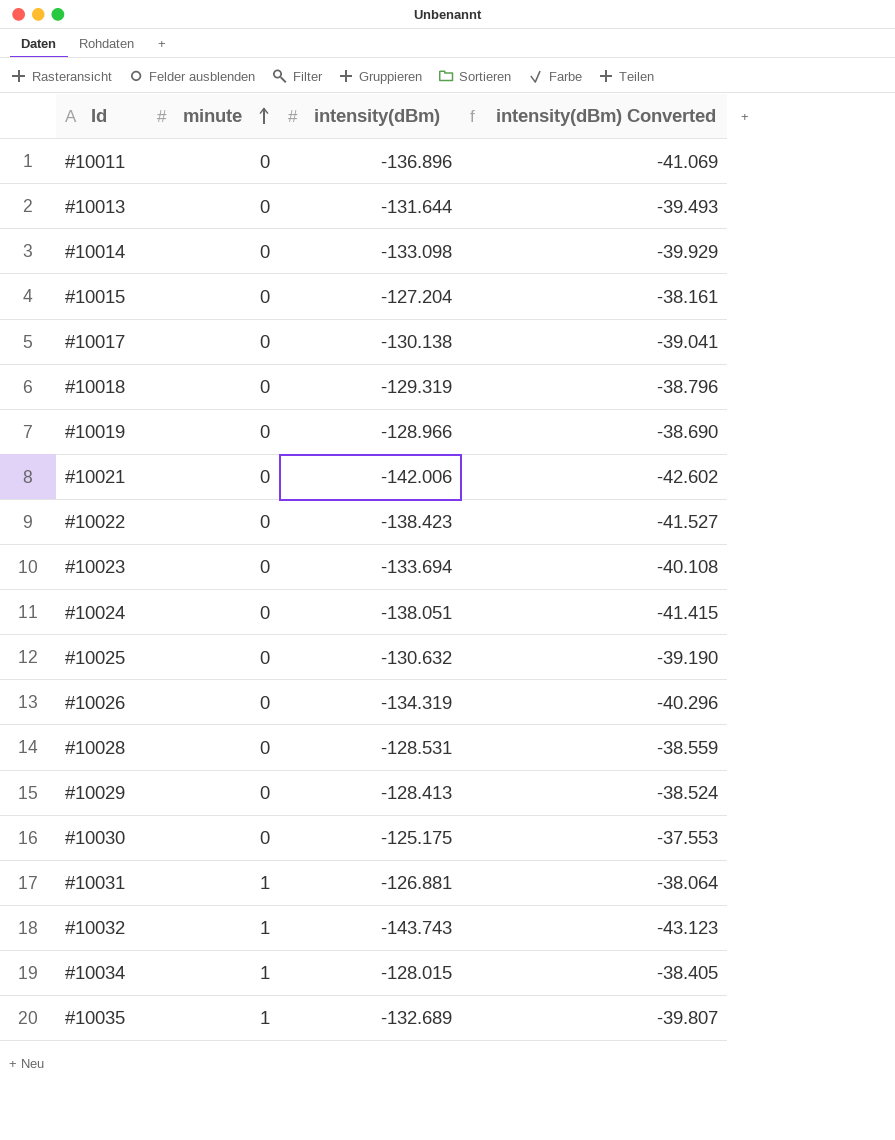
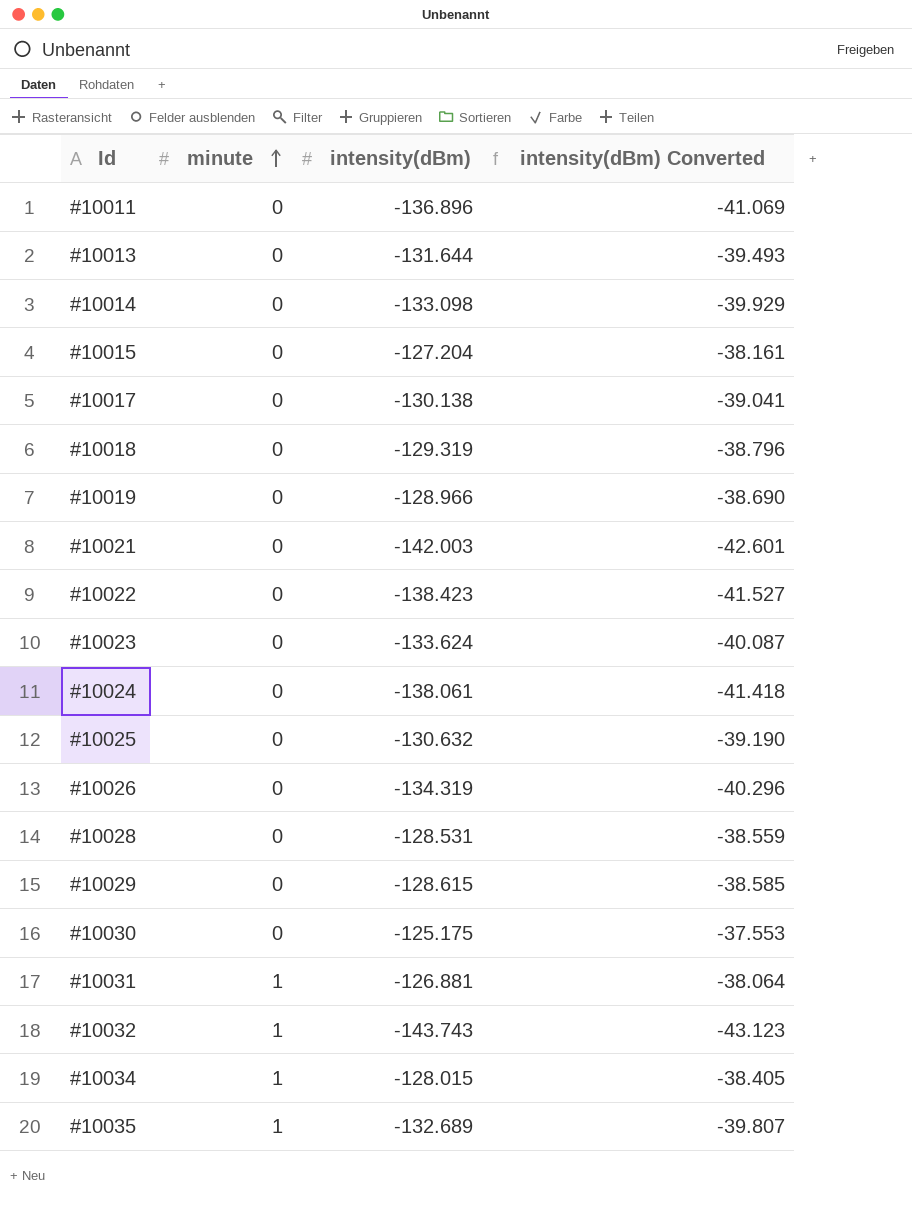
#10021 | intensity(dBm): -142.006 -> -142.003
#10021 | intensity(dBm) Converted: -42.602 -> -42.601
#10023 | intensity(dBm): -133.694 -> -133.624
#10023 | intensity(dBm) Converted: -40.108 -> -40.087
#10024 | intensity(dBm): -138.051 -> -138.061
#10024 | intensity(dBm) Converted: -41.415 -> -41.418
#10029 | intensity(dBm): -128.413 -> -128.615
#10029 | intensity(dBm) Converted: -38.524 -> -38.585

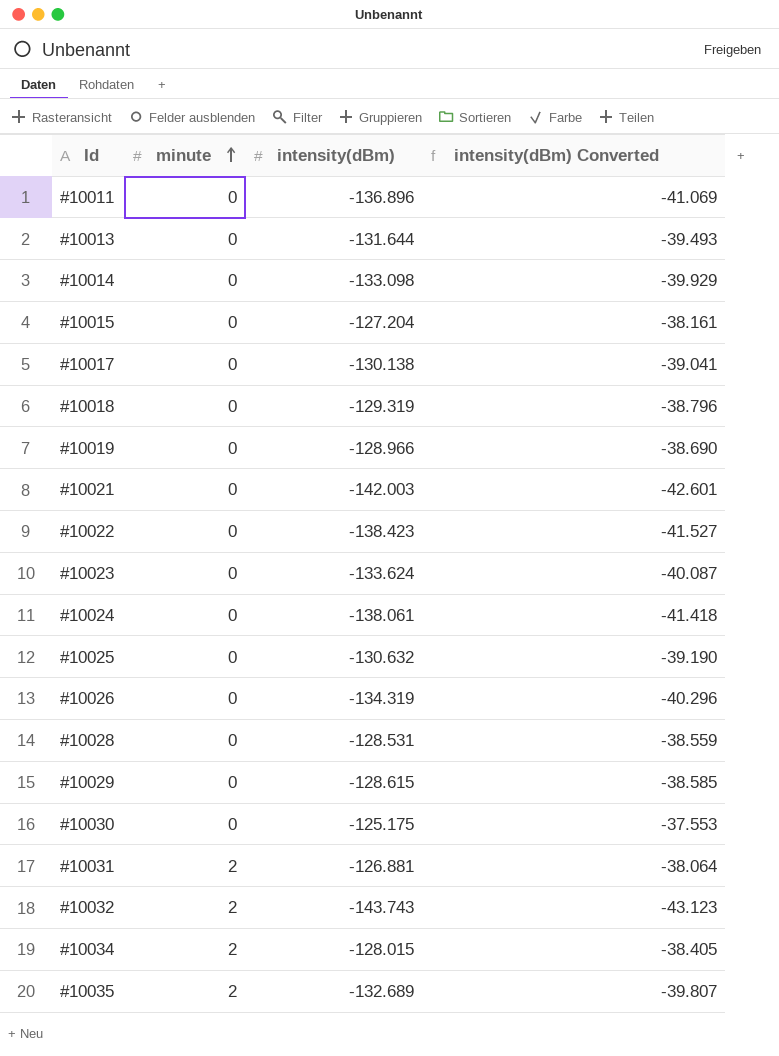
#10031 | minute: 1 -> 2
#10032 | minute: 1 -> 2
#10034 | minute: 1 -> 2
#10035 | minute: 1 -> 2

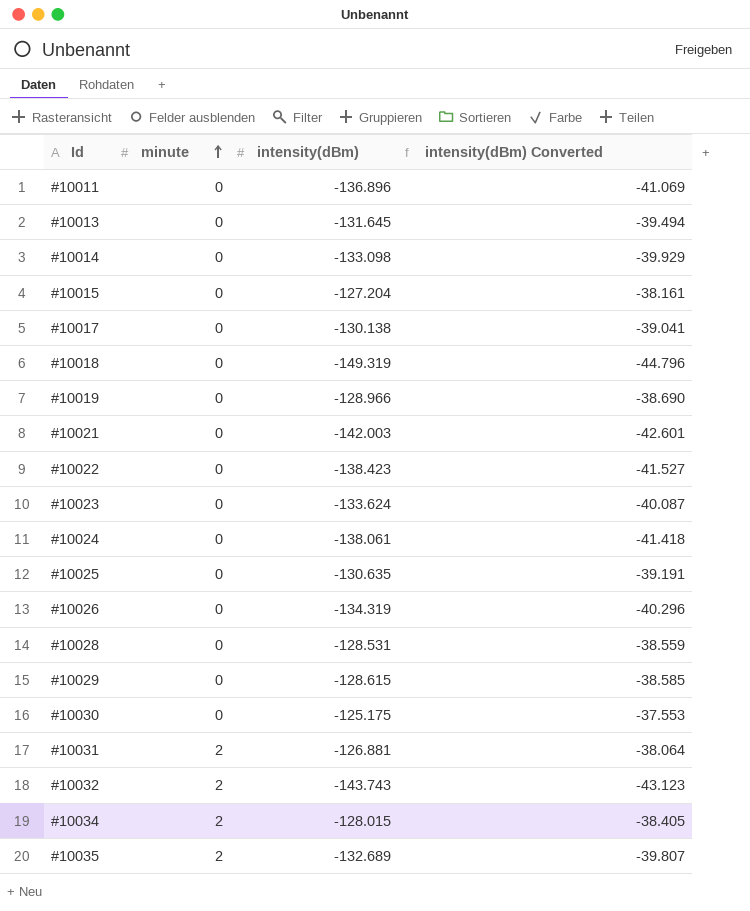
#10013 | intensity(dBm): -131.644 -> -131.645
#10013 | intensity(dBm) Converted: -39.493 -> -39.494
#10018 | intensity(dBm): -129.319 -> -149.319
#10018 | intensity(dBm) Converted: -38.796 -> -44.796
#10025 | intensity(dBm): -130.632 -> -130.635
#10025 | intensity(dBm) Converted: -39.190 -> -39.191

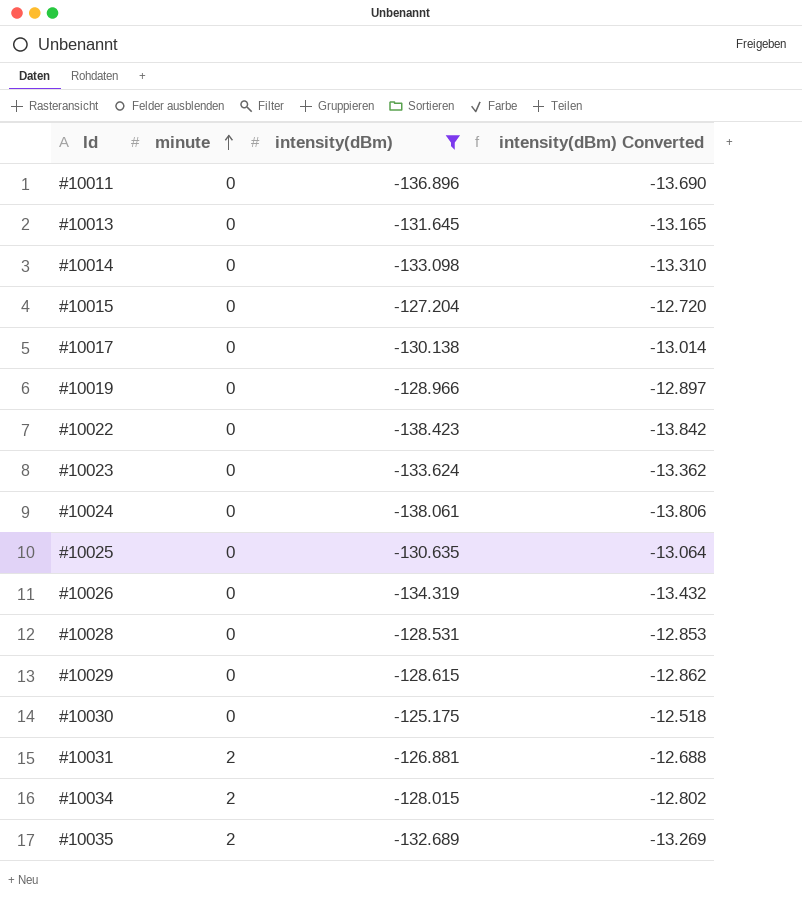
filter: none -> intensity(dBm) >= -138.423
column intensity(dBm) Converted | formula: [intensity(dBm)] * 0.3 -> [intensity(dBm)] * 0.1

